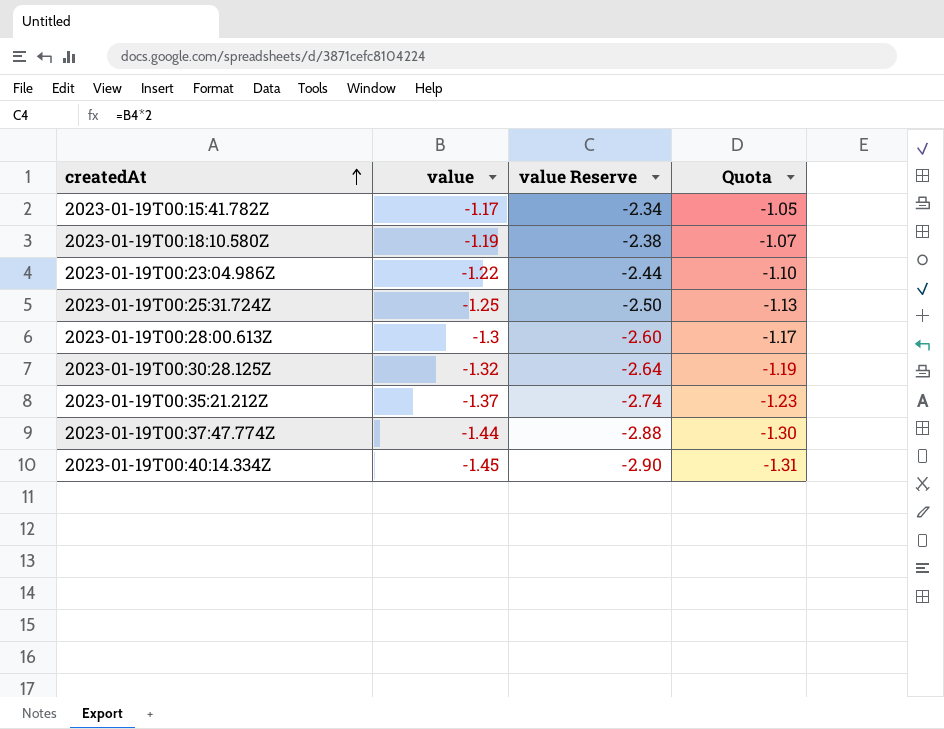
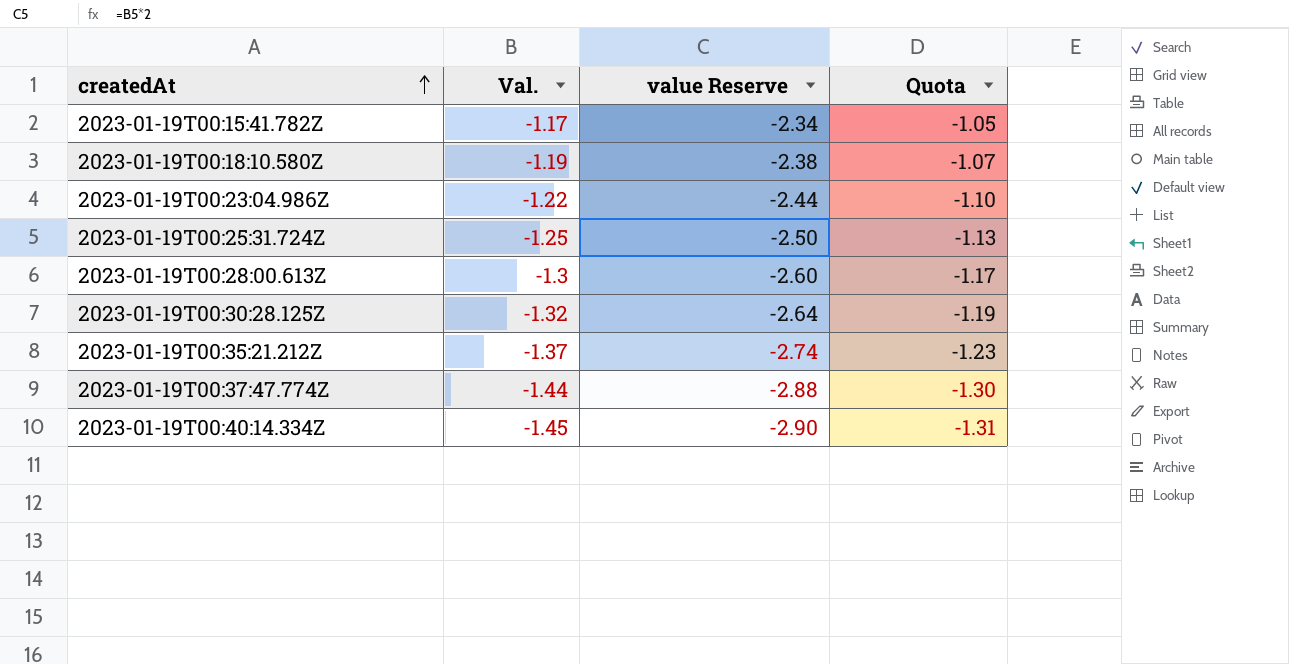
column name: value -> Val.

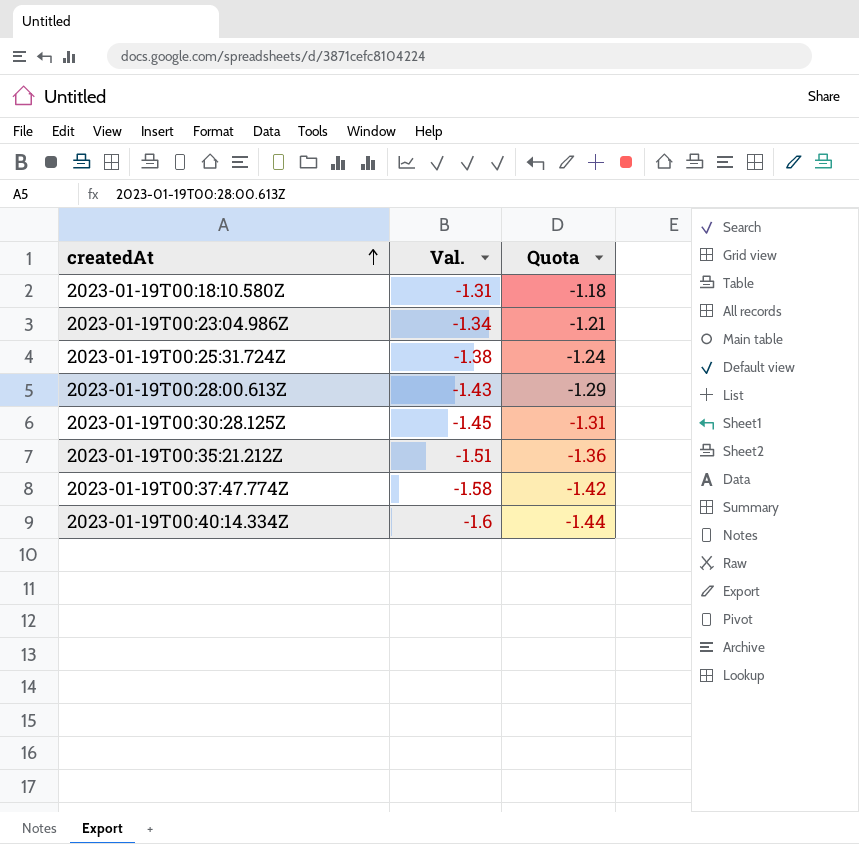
column value Reserve | formula: [Val.] * 2 -> none
row 2023-01-19T00:15:41.782Z: -1.17 | -2.34 | -1.05 -> none
2023-01-19T00:18:10.580Z | Val.: -1.19 -> -1.31
2023-01-19T00:18:10.580Z | Quota: -1.07 -> -1.18
2023-01-19T00:23:04.986Z | Val.: -1.22 -> -1.34
2023-01-19T00:23:04.986Z | Quota: -1.10 -> -1.21
2023-01-19T00:25:31.724Z | Val.: -1.25 -> -1.38
2023-01-19T00:25:31.724Z | Quota: -1.13 -> -1.24
2023-01-19T00:28:00.613Z | Val.: -1.3 -> -1.43
2023-01-19T00:28:00.613Z | Quota: -1.17 -> -1.29
2023-01-19T00:30:28.125Z | Val.: -1.32 -> -1.45
2023-01-19T00:30:28.125Z | Quota: -1.19 -> -1.31
2023-01-19T00:35:21.212Z | Val.: -1.37 -> -1.51
2023-01-19T00:35:21.212Z | Quota: -1.23 -> -1.36
2023-01-19T00:37:47.774Z | Val.: -1.44 -> -1.58
2023-01-19T00:37:47.774Z | Quota: -1.30 -> -1.42
2023-01-19T00:40:14.334Z | Val.: -1.45 -> -1.6
2023-01-19T00:40:14.334Z | Quota: -1.31 -> -1.44

